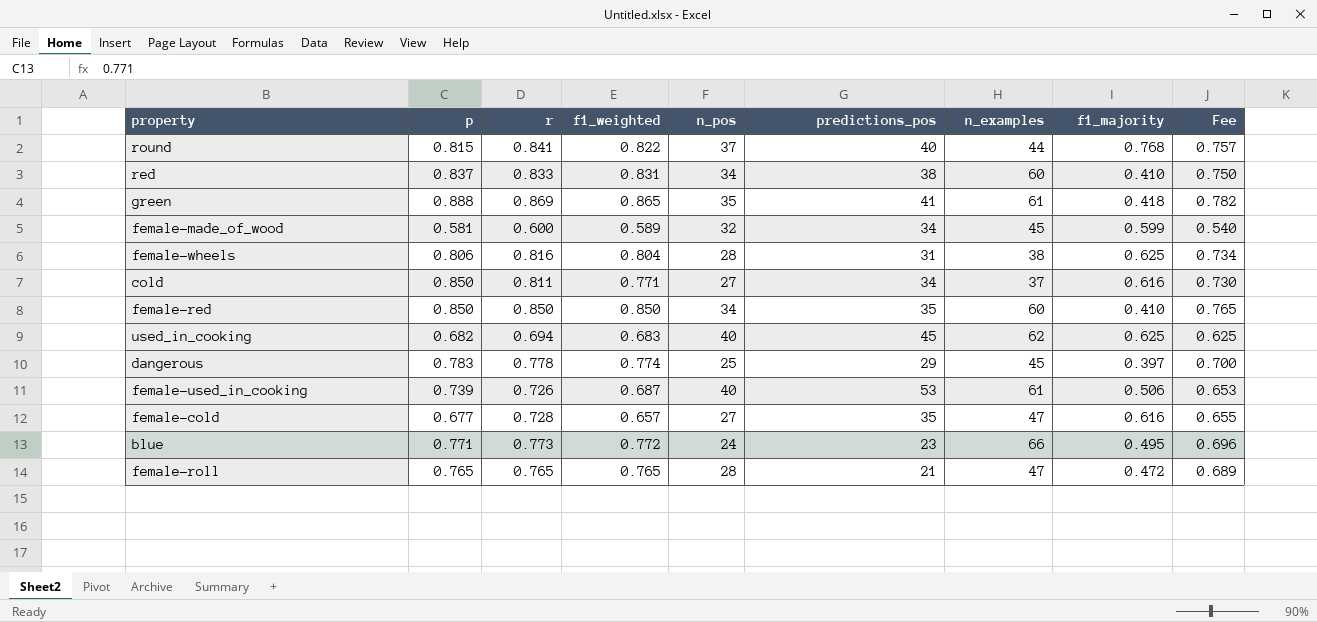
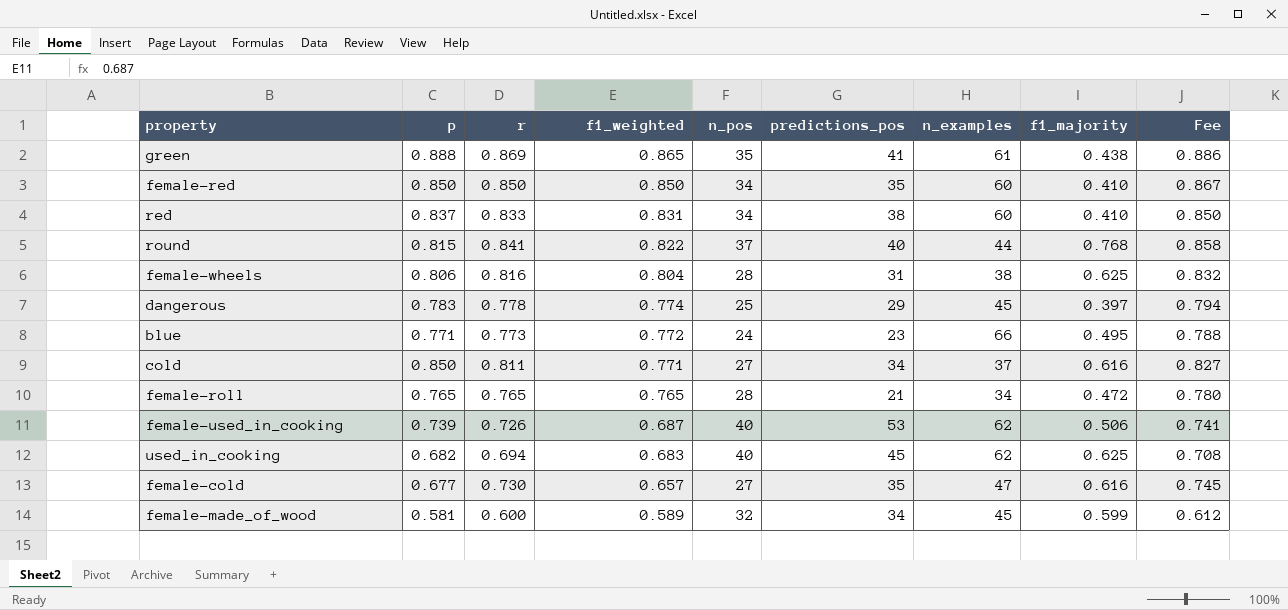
row order: none -> f1_weighted descending
column Fee | formula: [r] * 0.9 -> [r] * 1.02
green | f1_majority: 0.418 -> 0.438
female-roll | n_examples: 47 -> 34
female-used_in_cooking | n_examples: 61 -> 62
female-cold | r: 0.728 -> 0.730

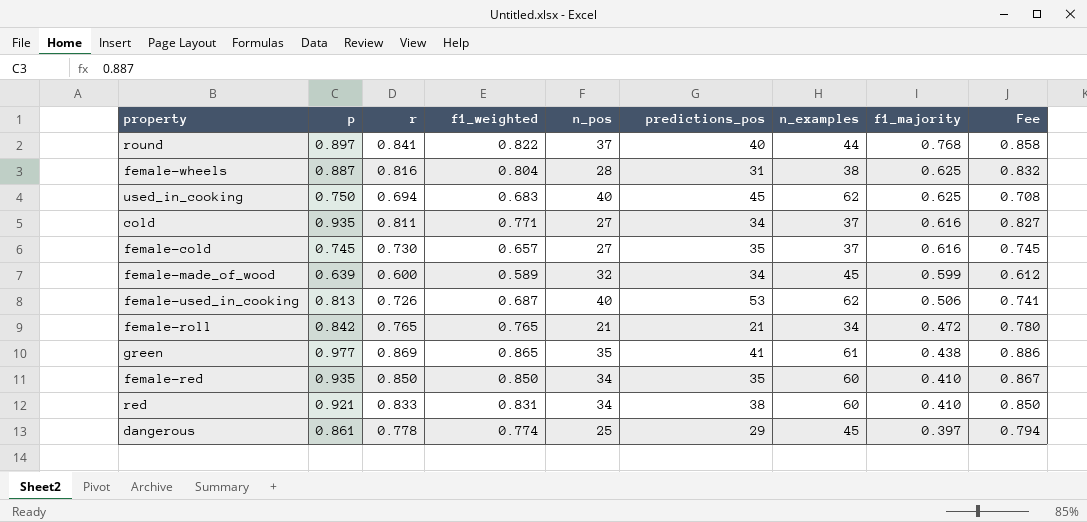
row order: f1_weighted descending -> f1_majority descending
row blue: 0.771 | 0.773 | 0.772 | 24 | 23 | 66 | 0.495 | 0.788 -> none
round | p: 0.815 -> 0.897
female-wheels | p: 0.806 -> 0.887
used_in_cooking | p: 0.682 -> 0.750
cold | p: 0.850 -> 0.935
female-cold | p: 0.677 -> 0.745
female-cold | n_examples: 47 -> 37
female-made_of_wood | p: 0.581 -> 0.639
female-used_in_cooking | p: 0.739 -> 0.813
female-roll | p: 0.765 -> 0.842
female-roll | n_pos: 28 -> 21
green | p: 0.888 -> 0.977
female-red | p: 0.850 -> 0.935
red | p: 0.837 -> 0.921
dangerous | p: 0.783 -> 0.861

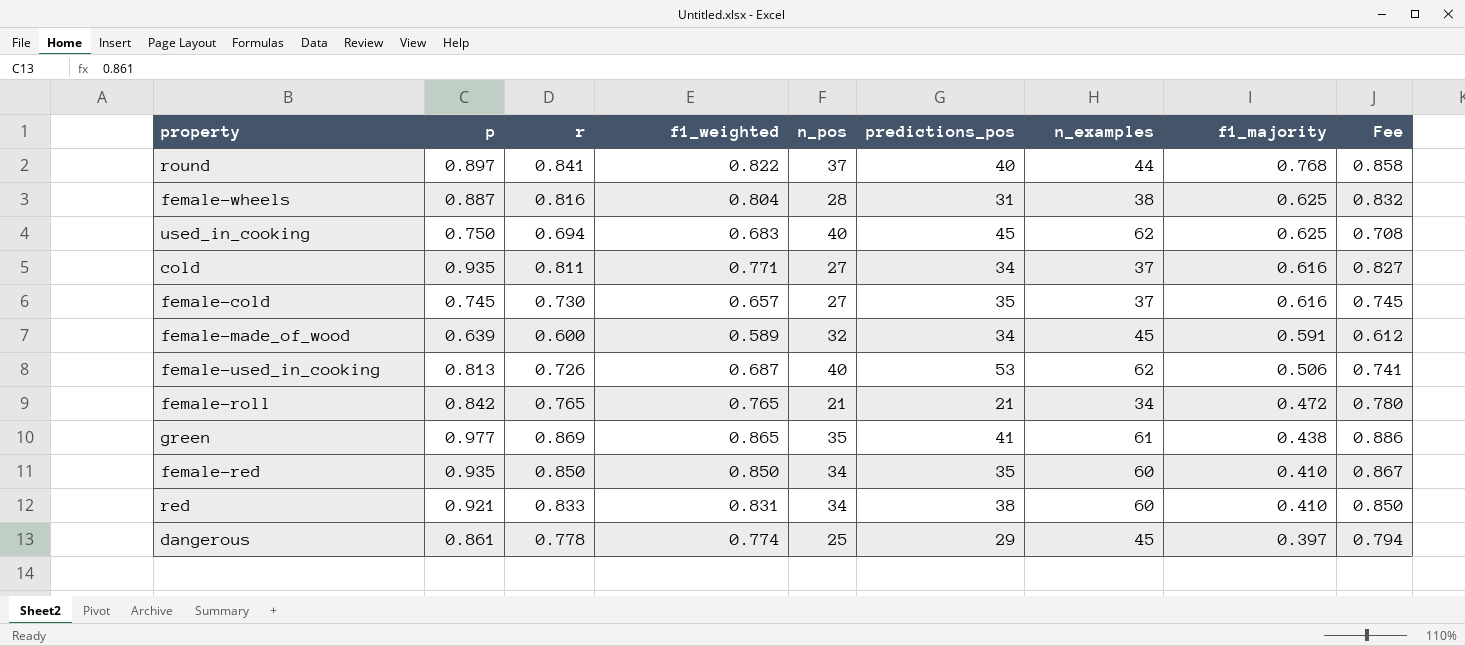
female-made_of_wood | f1_majority: 0.599 -> 0.591

